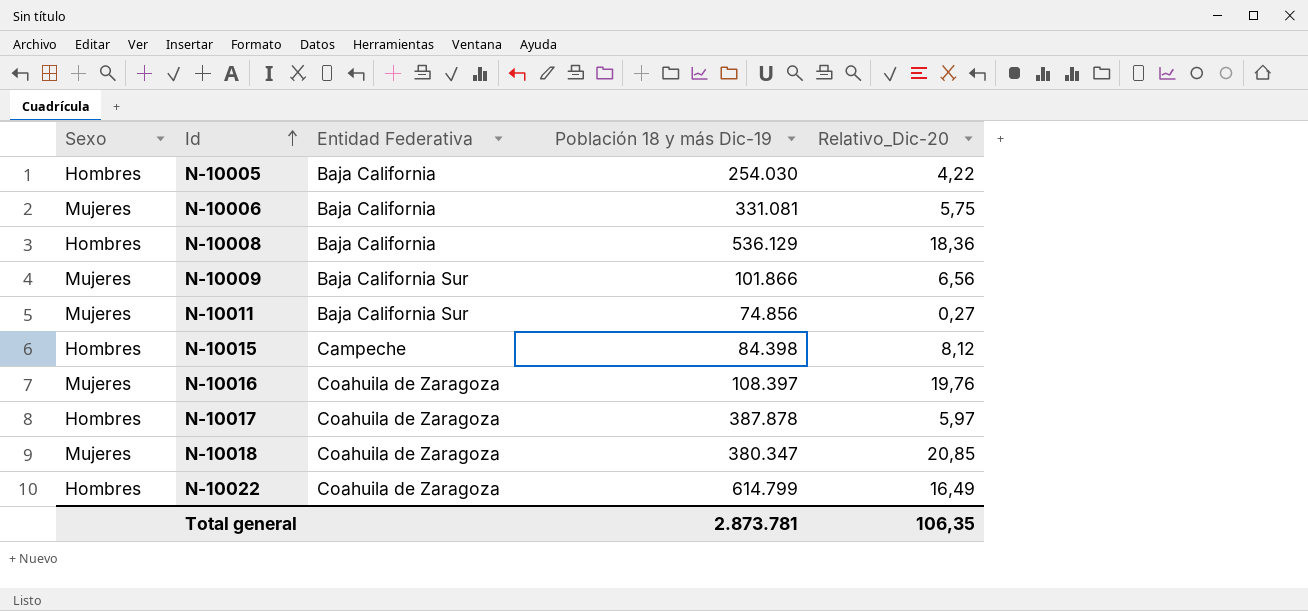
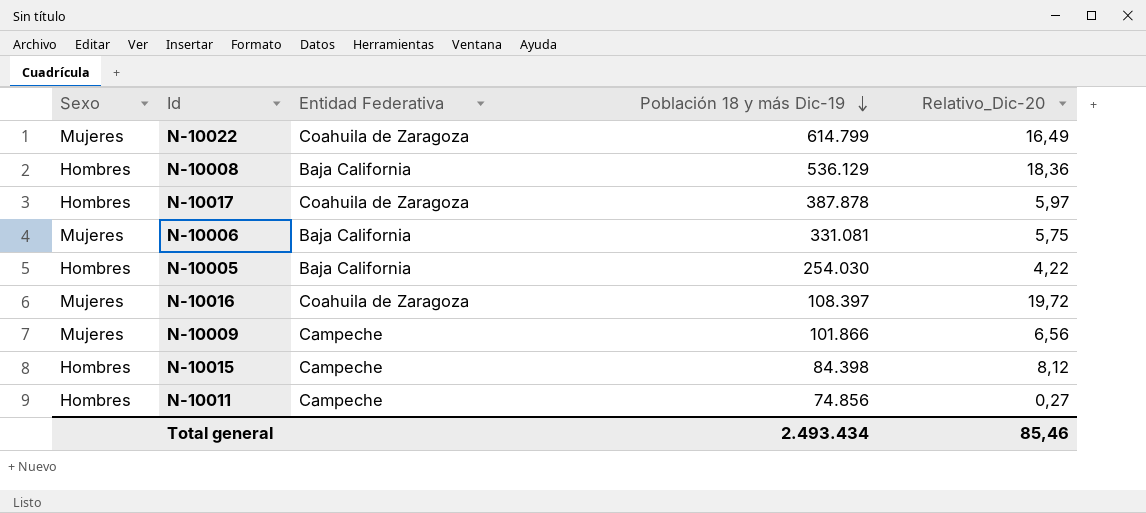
row order: Id ascending -> Población 18 y más Dic-19 descending
row N-10018: Mujeres | Coahuila de Zaragoza | 380.347 | 20,85 -> none
N-10022 | Sexo: Hombres -> Mujeres
N-10016 | Relativo_Dic-20: 19,76 -> 19,72
N-10009 | Entidad Federativa: Baja California Sur -> Campeche
N-10011 | Sexo: Mujeres -> Hombres
N-10011 | Entidad Federativa: Baja California Sur -> Campeche
Total general | Población 18 y más Dic-19: 2.873.781 -> 2.493.434
Total general | Relativo_Dic-20: 106,35 -> 85,46

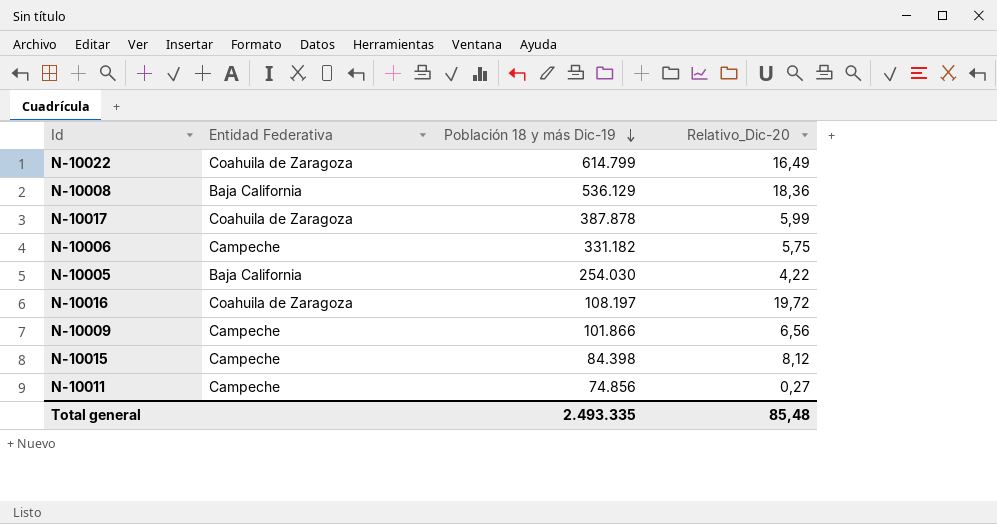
column Sexo | position: 1 -> none
N-10017 | Relativo_Dic-20: 5,97 -> 5,99
N-10006 | Entidad Federativa: Baja California -> Campeche
N-10006 | Población 18 y más Dic-19: 331.081 -> 331.182
N-10016 | Población 18 y más Dic-19: 108.397 -> 108.197
Total general | Población 18 y más Dic-19: 2.493.434 -> 2.493.335
Total general | Relativo_Dic-20: 85,46 -> 85,48

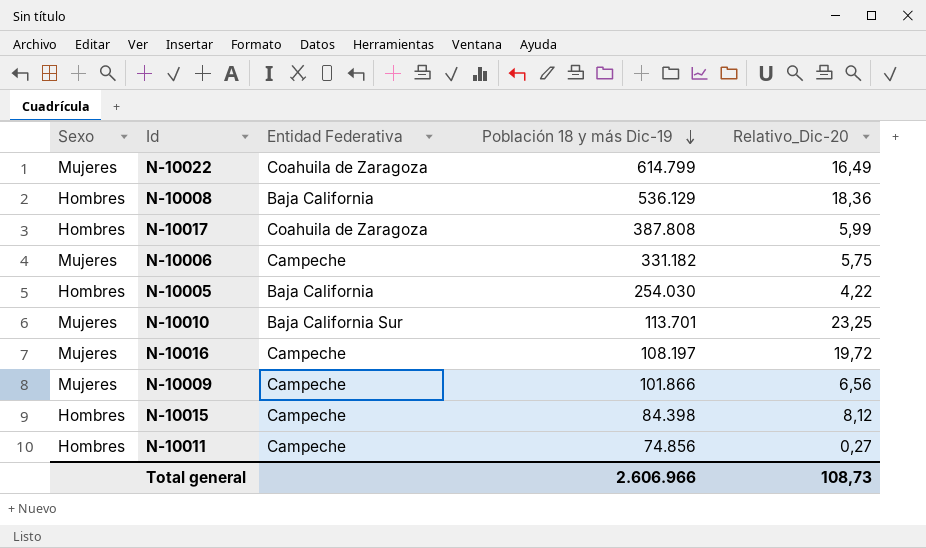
column Sexo | position: none -> 1
N-10017 | Población 18 y más Dic-19: 387.878 -> 387.808
row N-10010: none -> Mujeres | Baja California Sur | 113.701 | 23,25
N-10016 | Entidad Federativa: Coahuila de Zaragoza -> Campeche
Total general | Población 18 y más Dic-19: 2.493.335 -> 2.606.966
Total general | Relativo_Dic-20: 85,48 -> 108,73

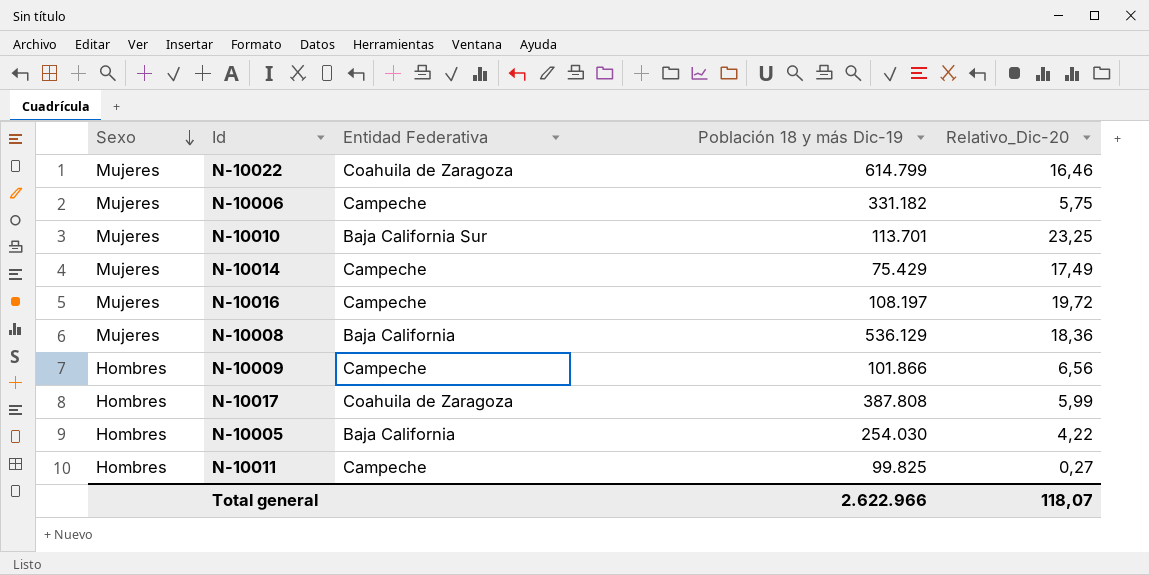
row order: Población 18 y más Dic-19 descending -> Sexo descending
row N-10015: Hombres | Campeche | 84.398 | 8,12 -> none
N-10022 | Relativo_Dic-20: 16,49 -> 16,46
row N-10014: none -> Mujeres | Campeche | 75.429 | 17,49
N-10008 | Sexo: Hombres -> Mujeres
N-10009 | Sexo: Mujeres -> Hombres
N-10011 | Población 18 y más Dic-19: 74.856 -> 99.825
Total general | Población 18 y más Dic-19: 2.606.966 -> 2.622.966
Total general | Relativo_Dic-20: 108,73 -> 118,07

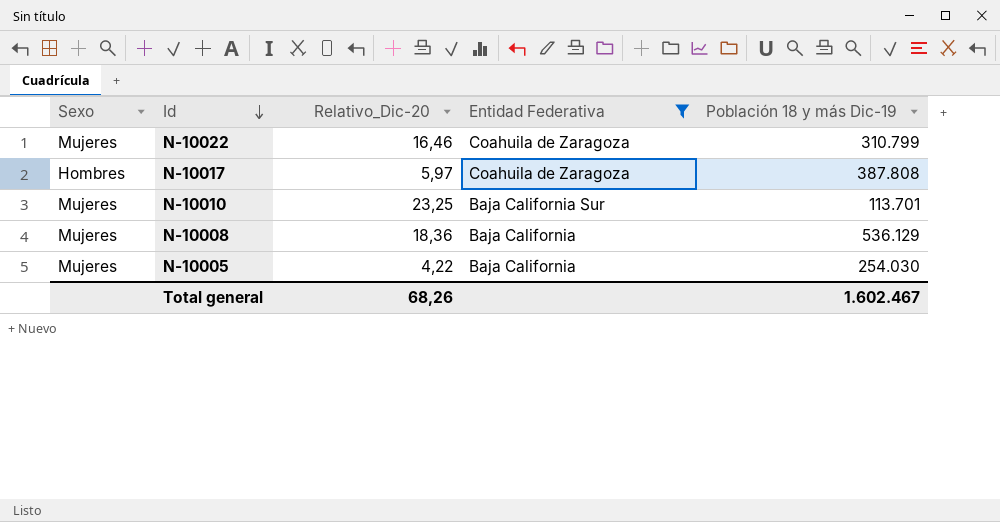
filter: none -> Entidad Federativa != Campeche
row order: Sexo descending -> Id descending
column Relativo_Dic-20 | position: 5 -> 3
N-10022 | Población 18 y más Dic-19: 614.799 -> 310.799
N-10017 | Relativo_Dic-20: 5,99 -> 5,97
N-10005 | Sexo: Hombres -> Mujeres
Total general | Relativo_Dic-20: 118,07 -> 68,26
Total general | Población 18 y más Dic-19: 2.622.966 -> 1.602.467

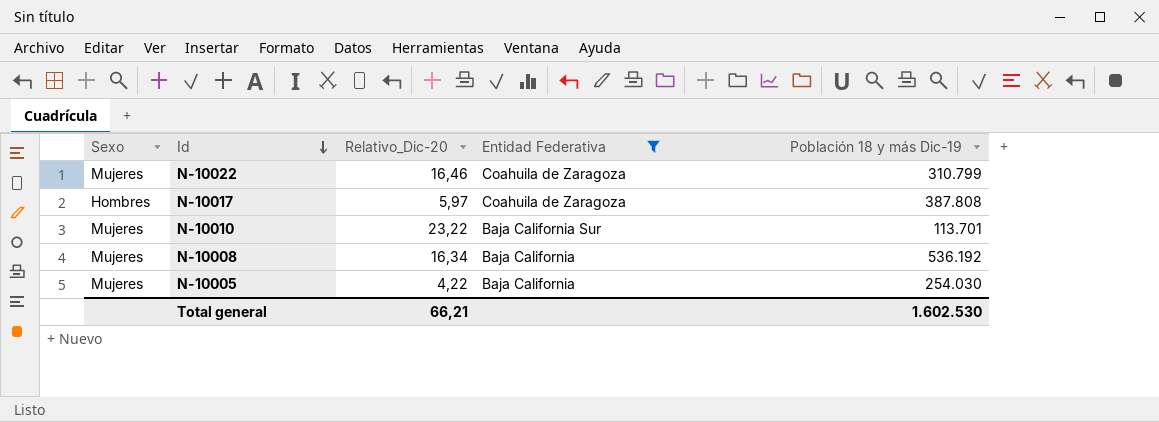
N-10010 | Relativo_Dic-20: 23,25 -> 23,22
N-10008 | Relativo_Dic-20: 18,36 -> 16,34
N-10008 | Población 18 y más Dic-19: 536.129 -> 536.192
Total general | Relativo_Dic-20: 68,26 -> 66,21
Total general | Población 18 y más Dic-19: 1.602.467 -> 1.602.530

